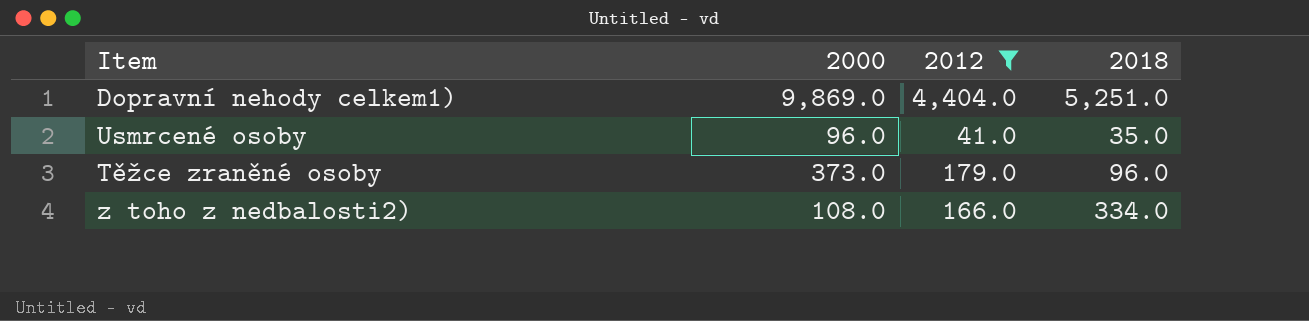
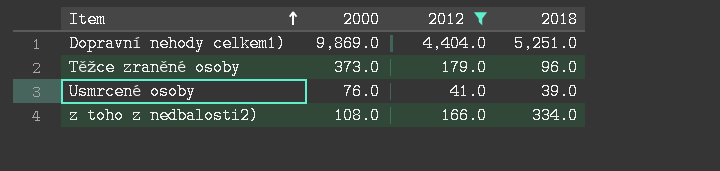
row order: none -> Item ascending
Usmrcené osoby | 2000: 96.0 -> 76.0
Usmrcené osoby | 2018: 35.0 -> 39.0

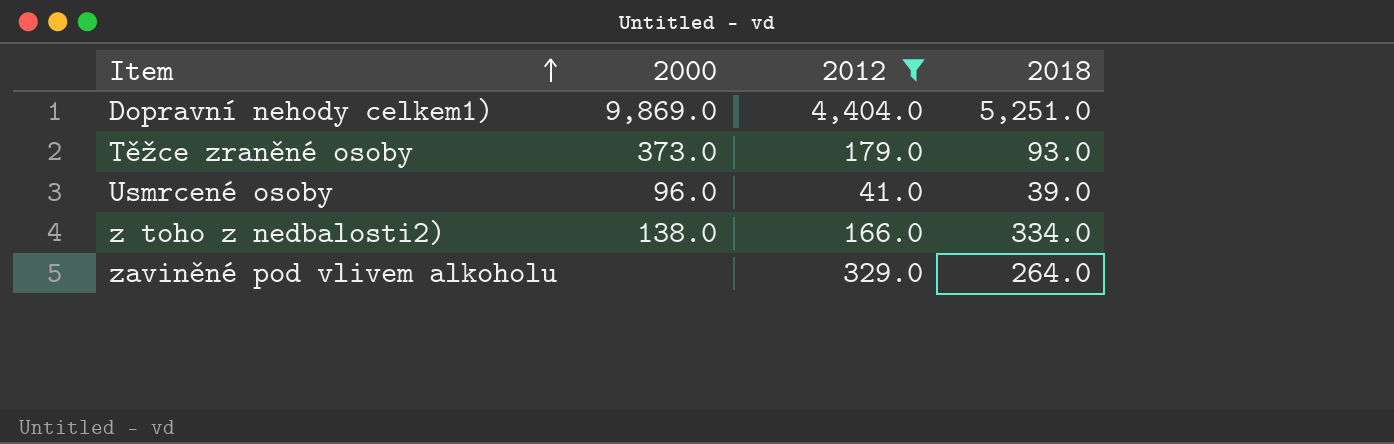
Těžce zraněné osoby | 2018: 96.0 -> 93.0
Usmrcené osoby | 2000: 76.0 -> 96.0
z toho z nedbalosti2) | 2000: 108.0 -> 138.0
row zaviněné pod vlivem alkoholu: none -> none | 329.0 | 264.0

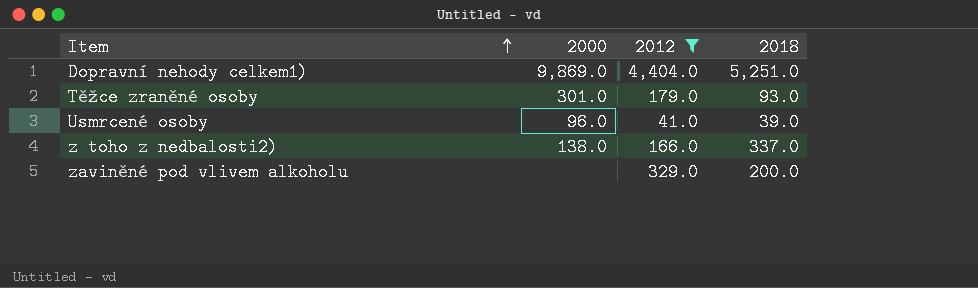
Těžce zraněné osoby | 2000: 373.0 -> 301.0
z toho z nedbalosti2) | 2018: 334.0 -> 337.0
zaviněné pod vlivem alkoholu | 2018: 264.0 -> 200.0

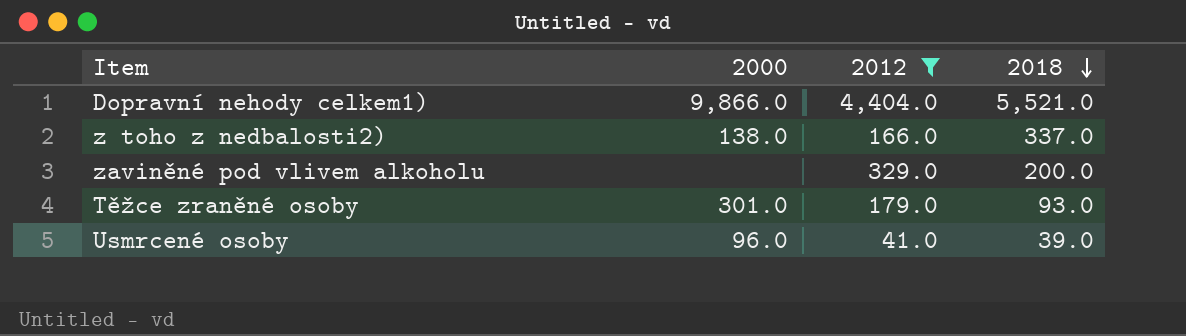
row order: Item ascending -> 2018 descending
Dopravní nehody celkem1) | 2000: 9,869.0 -> 9,866.0
Dopravní nehody celkem1) | 2018: 5,251.0 -> 5,521.0

